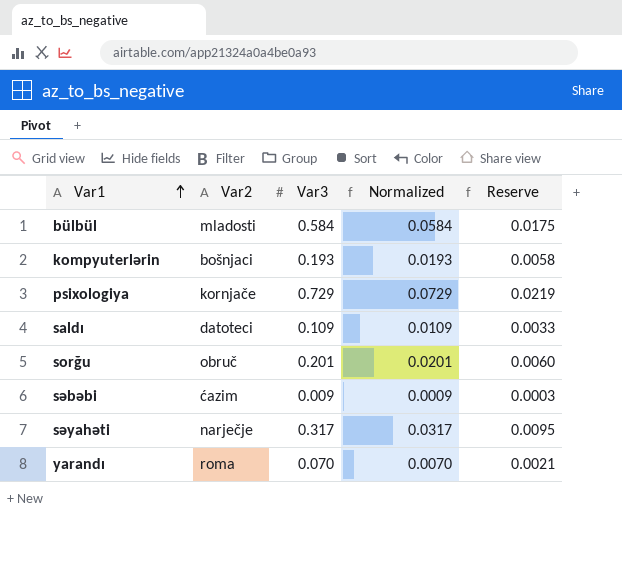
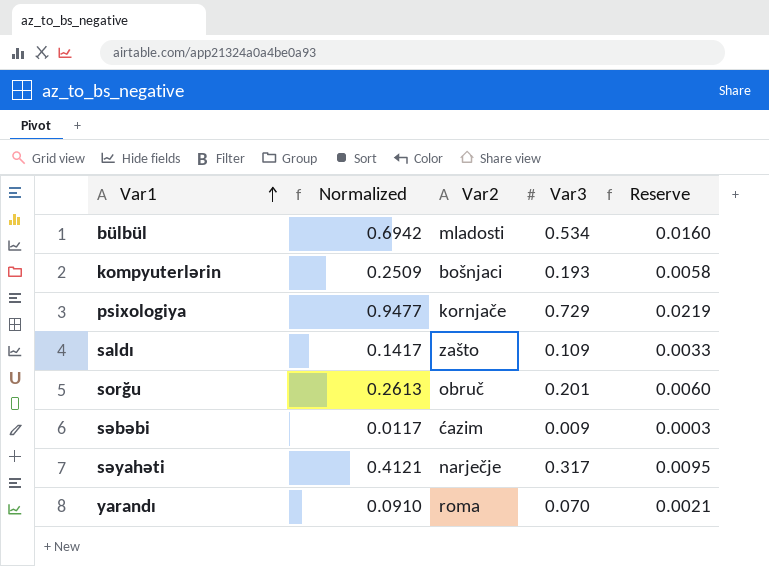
column Normalized | formula: [Var3] * 0.1 -> [Var3] * 1.3
column Normalized | position: 4 -> 2
bülbül | Var3: 0.584 -> 0.534
bülbül | Reserve: 0.0175 -> 0.0160
saldı | Var2: datoteci -> zašto

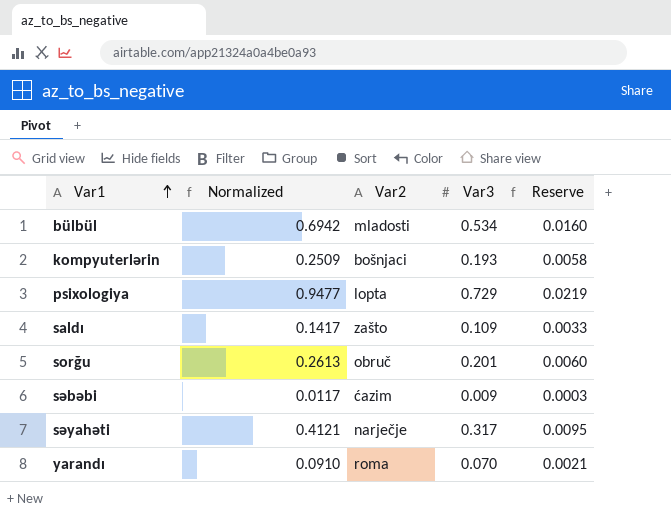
psixologiya | Var2: kornjače -> lopta

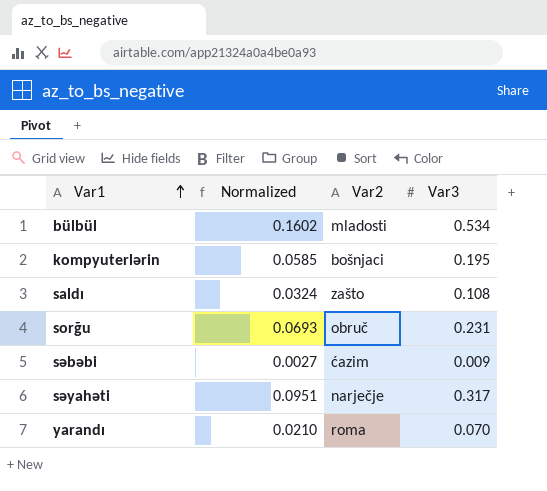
column Reserve | formula: [Var3] * 0.03 -> none
column Normalized | formula: [Var3] * 1.3 -> [Var3] * 0.3
row psixologiya: 0.9477 | lopta | 0.729 | 0.0219 -> none
kompyuterlərin | Var3: 0.193 -> 0.195
saldı | Var3: 0.109 -> 0.108
sorğu | Var3: 0.201 -> 0.231

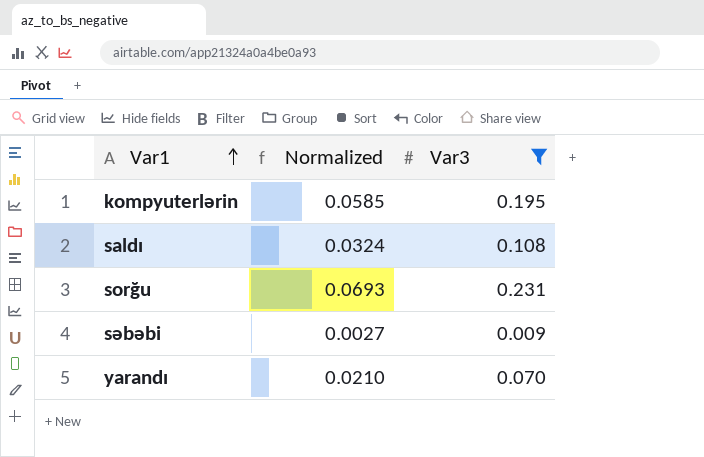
filter: none -> Var3 <= 0.231
column Var2 | position: 3 -> none

